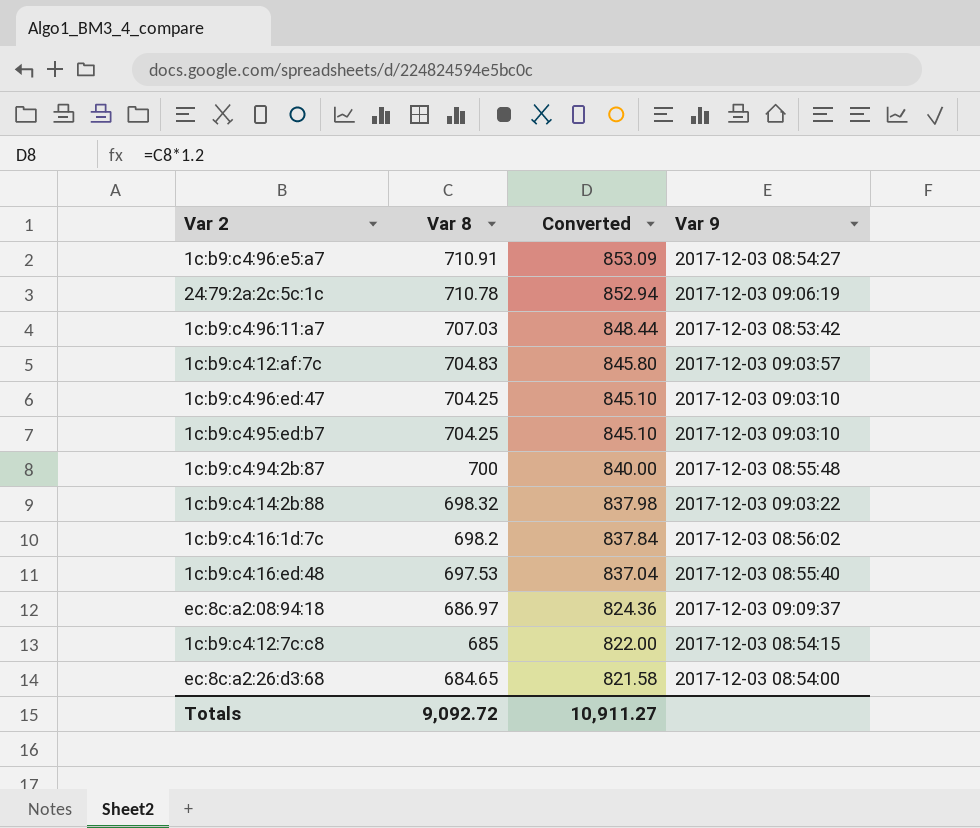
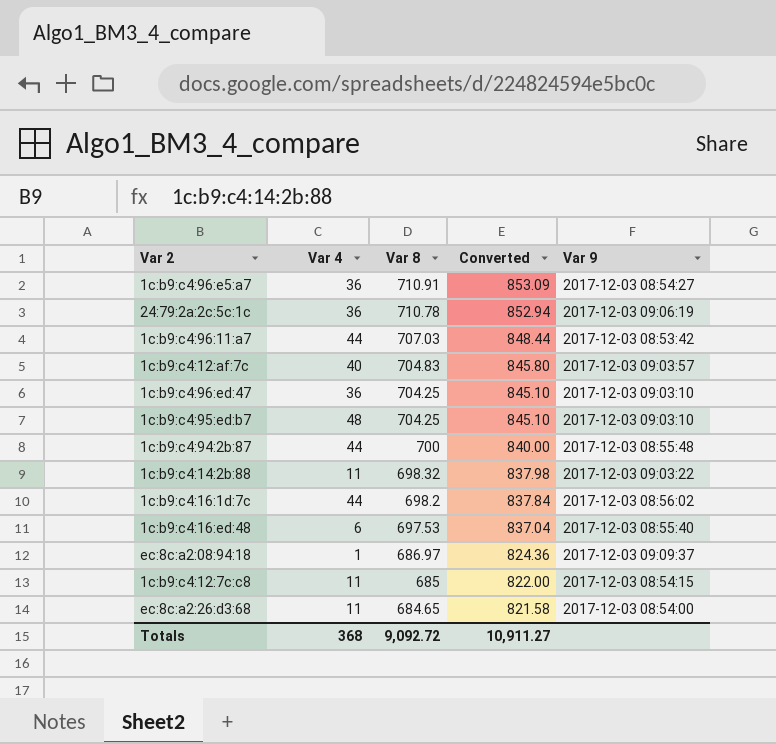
column Var 4 | position: none -> 2

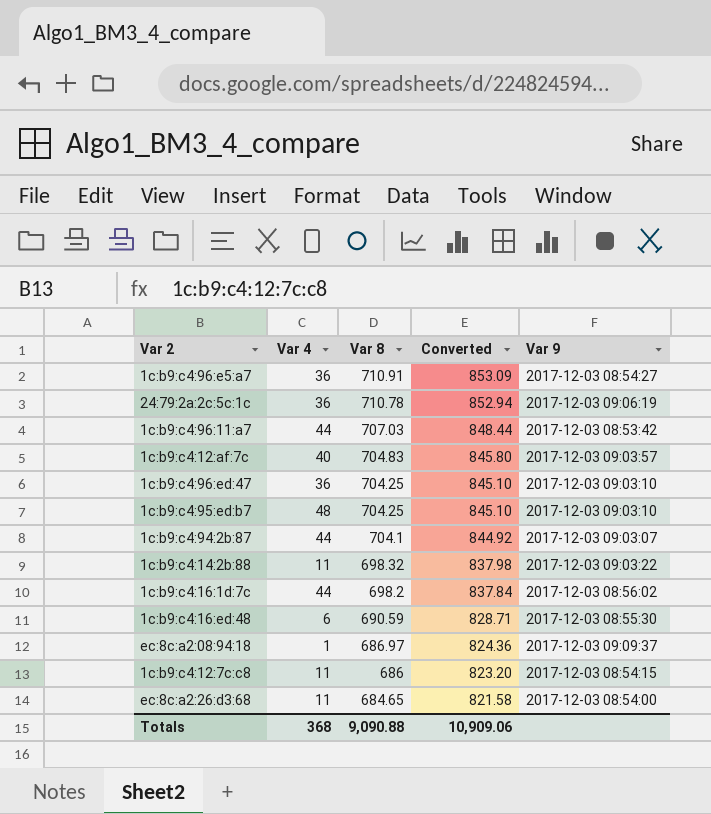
1c:b9:c4:94:2b:87 | Var 8: 700 -> 704.1
1c:b9:c4:94:2b:87 | Converted: 840.00 -> 844.92
1c:b9:c4:94:2b:87 | Var 9: 2017-12-03 08:55:48 -> 2017-12-03 09:03:07
1c:b9:c4:16:ed:48 | Var 8: 697.53 -> 690.59
1c:b9:c4:16:ed:48 | Converted: 837.04 -> 828.71
1c:b9:c4:16:ed:48 | Var 9: 2017-12-03 08:55:40 -> 2017-12-03 08:55:30
1c:b9:c4:12:7c:c8 | Var 8: 685 -> 686
1c:b9:c4:12:7c:c8 | Converted: 822.00 -> 823.20
Totals | Var 8: 9,092.72 -> 9,090.88
Totals | Converted: 10,911.27 -> 10,909.06

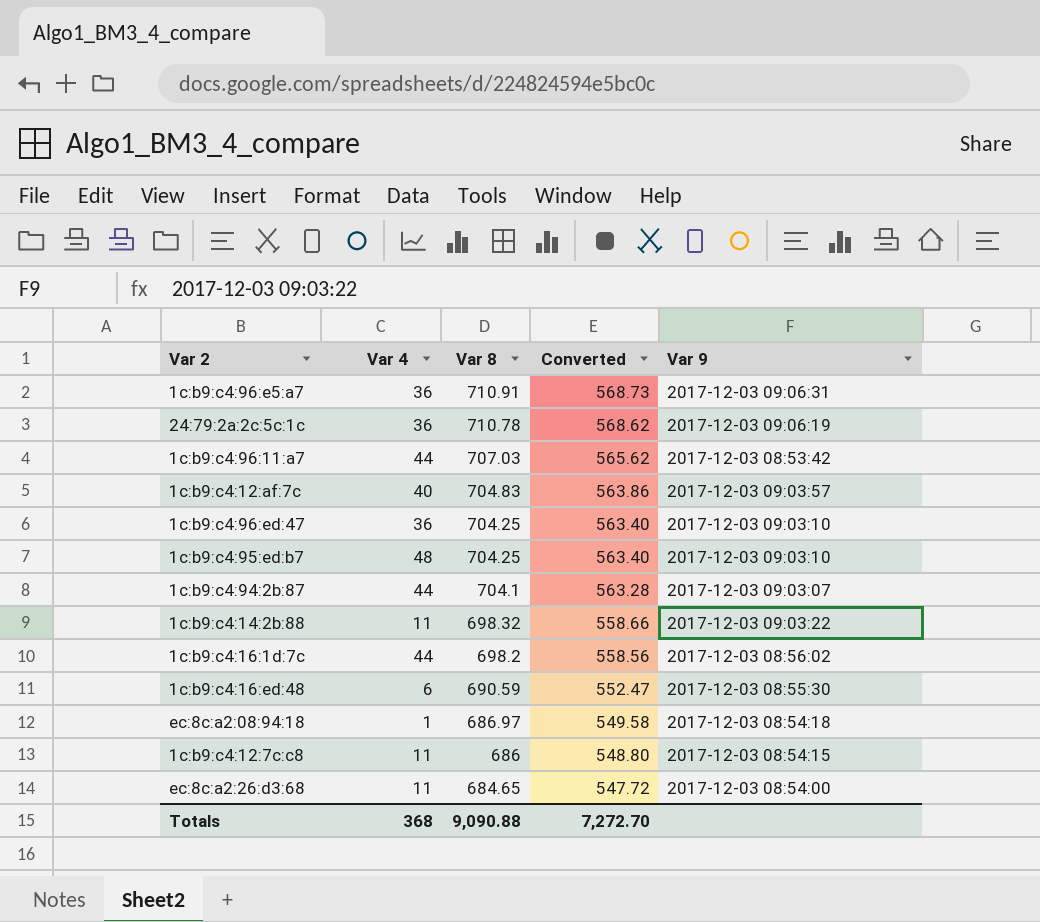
column Converted | formula: [Var 8] * 1.2 -> [Var 8] * 0.8
1c:b9:c4:96:e5:a7 | Var 9: 2017-12-03 08:54:27 -> 2017-12-03 09:06:31
ec:8c:a2:08:94:18 | Var 9: 2017-12-03 09:09:37 -> 2017-12-03 08:54:18
Totals | Converted: 10,909.06 -> 7,272.70

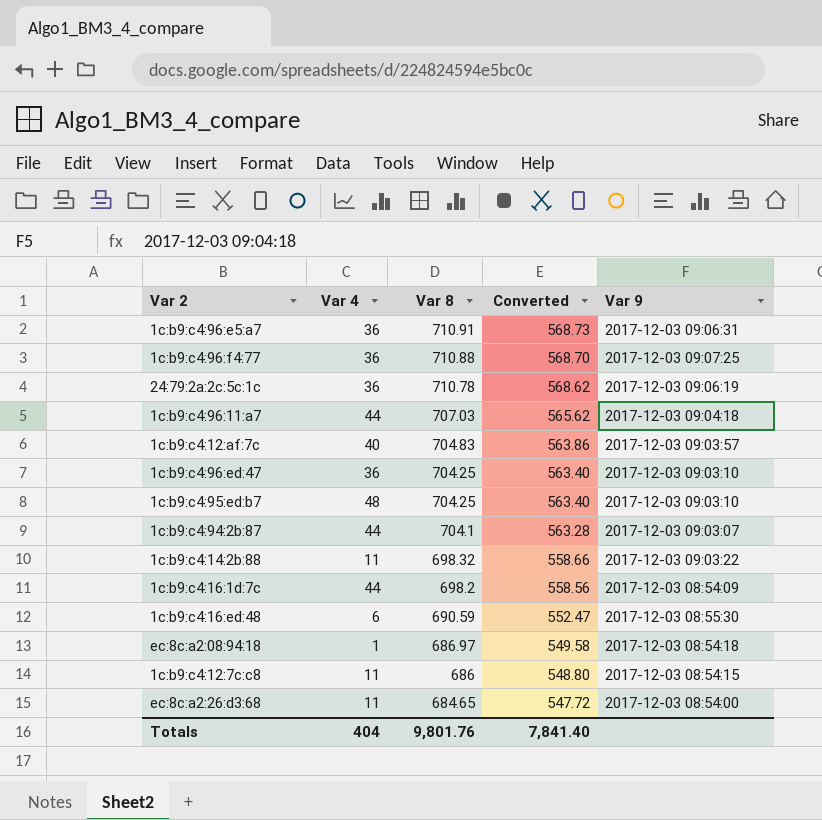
row 1c:b9:c4:96:f4:77: none -> 36 | 710.88 | 568.70 | 2017-12-03 09:07:25
1c:b9:c4:96:11:a7 | Var 9: 2017-12-03 08:53:42 -> 2017-12-03 09:04:18
1c:b9:c4:16:1d:7c | Var 9: 2017-12-03 08:56:02 -> 2017-12-03 08:54:09
Totals | Var 4: 368 -> 404
Totals | Var 8: 9,090.88 -> 9,801.76
Totals | Converted: 7,272.70 -> 7,841.40

